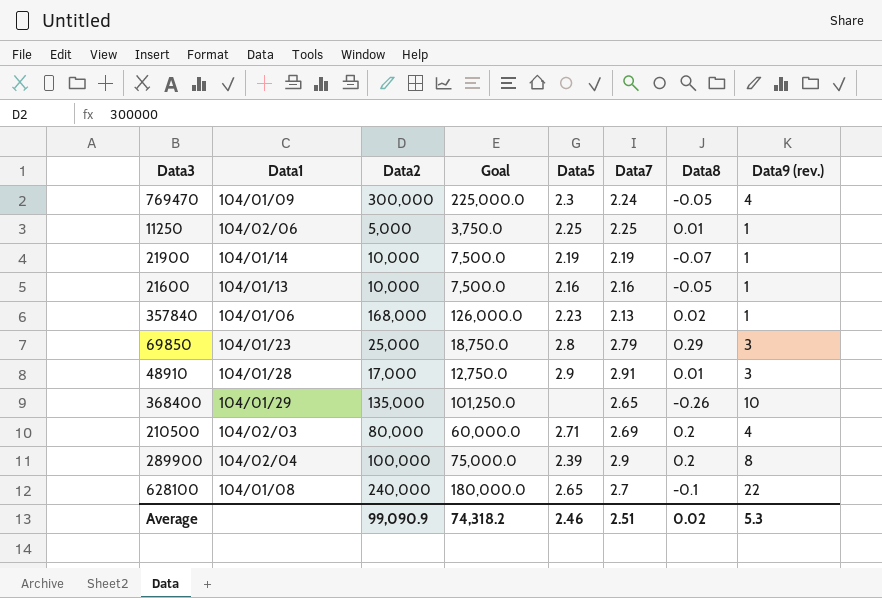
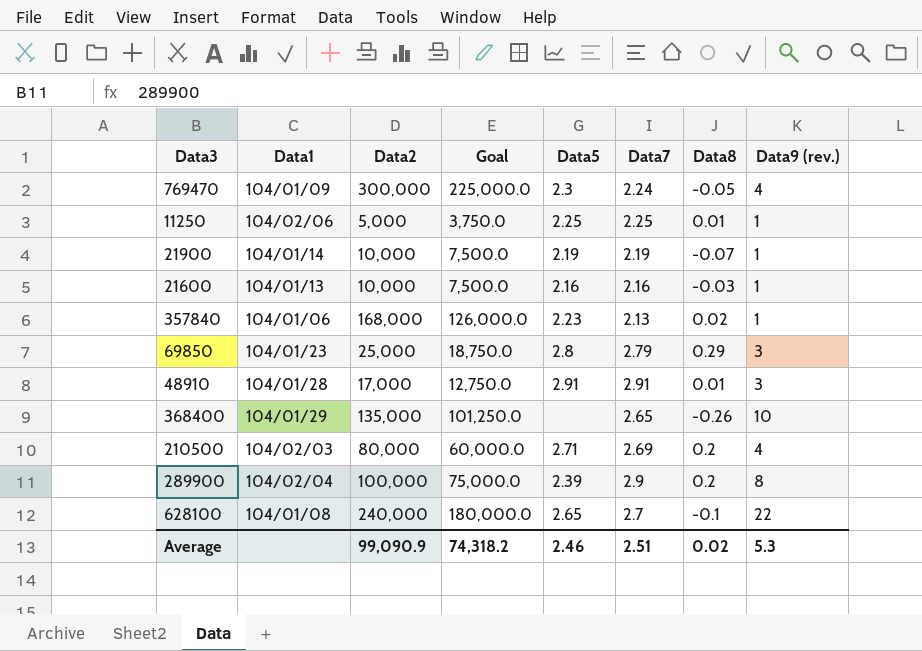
21600 | Data8: -0.05 -> -0.03
48910 | Data5: 2.9 -> 2.91

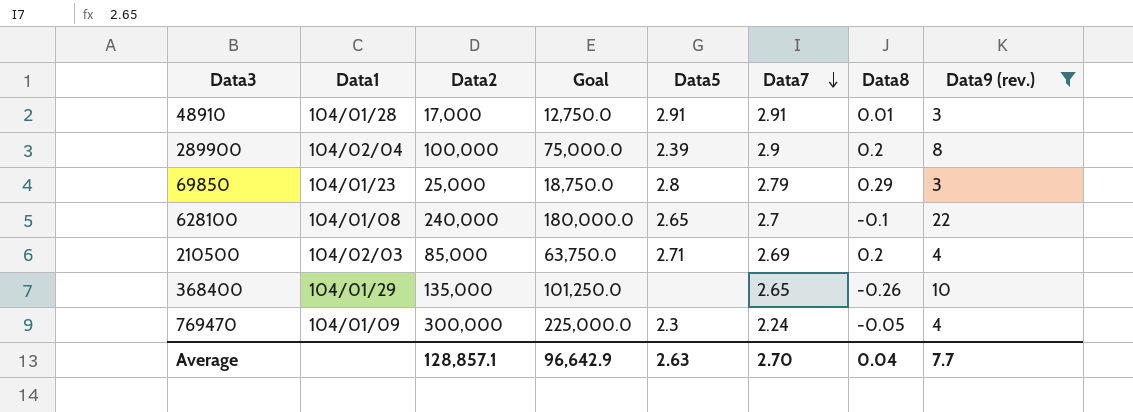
filter: none -> Data9 (rev.) != 1
row order: none -> Data7 descending
210500 | Data2: 80,000 -> 85,000
210500 | Goal: 60,000.0 -> 63,750.0
Average | Data2: 99,090.9 -> 128,857.1
Average | Goal: 74,318.2 -> 96,642.9
Average | Data5: 2.46 -> 2.63
Average | Data7: 2.51 -> 2.70
Average | Data8: 0.02 -> 0.04
Average | Data9 (rev.): 5.3 -> 7.7

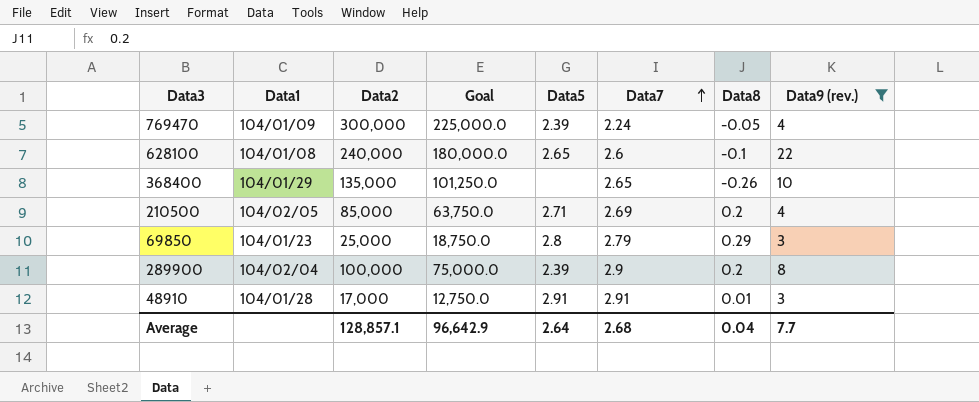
row order: Data7 descending -> Data7 ascending
769470 | Data5: 2.3 -> 2.39
628100 | Data7: 2.7 -> 2.6
210500 | Data1: 104/02/03 -> 104/02/05
Average | Data5: 2.63 -> 2.64
Average | Data7: 2.70 -> 2.68

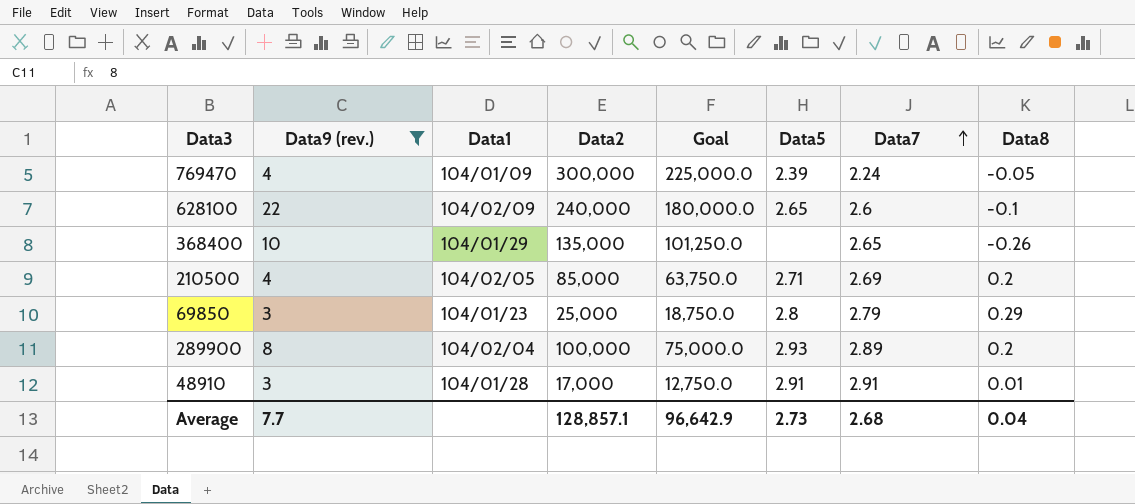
column Data9 (rev.) | position: 8 -> 2
628100 | Data1: 104/01/08 -> 104/02/09
289900 | Data5: 2.39 -> 2.93
289900 | Data7: 2.9 -> 2.89
Average | Data5: 2.64 -> 2.73

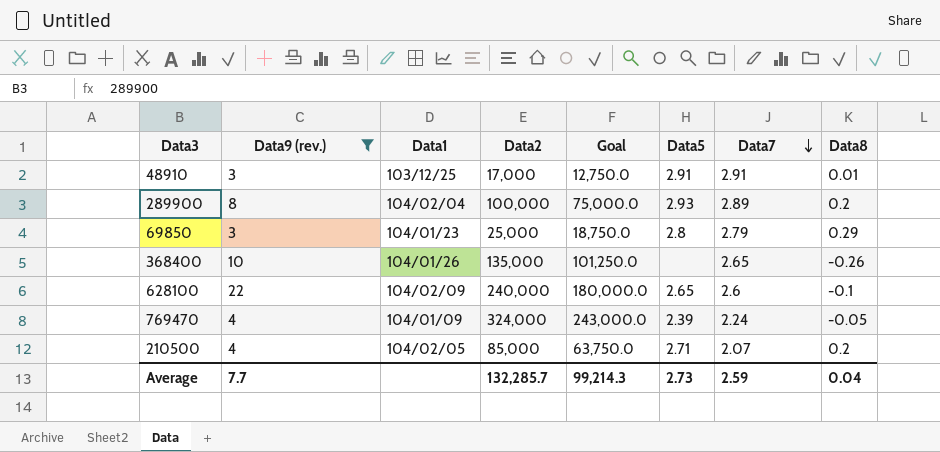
row order: Data7 ascending -> Data7 descending
48910 | Data1: 104/01/28 -> 103/12/25
368400 | Data1: 104/01/29 -> 104/01/26
769470 | Data2: 300,000 -> 324,000
769470 | Goal: 225,000.0 -> 243,000.0
210500 | Data7: 2.69 -> 2.07
Average | Data2: 128,857.1 -> 132,285.7
Average | Goal: 96,642.9 -> 99,214.3
Average | Data7: 2.68 -> 2.59

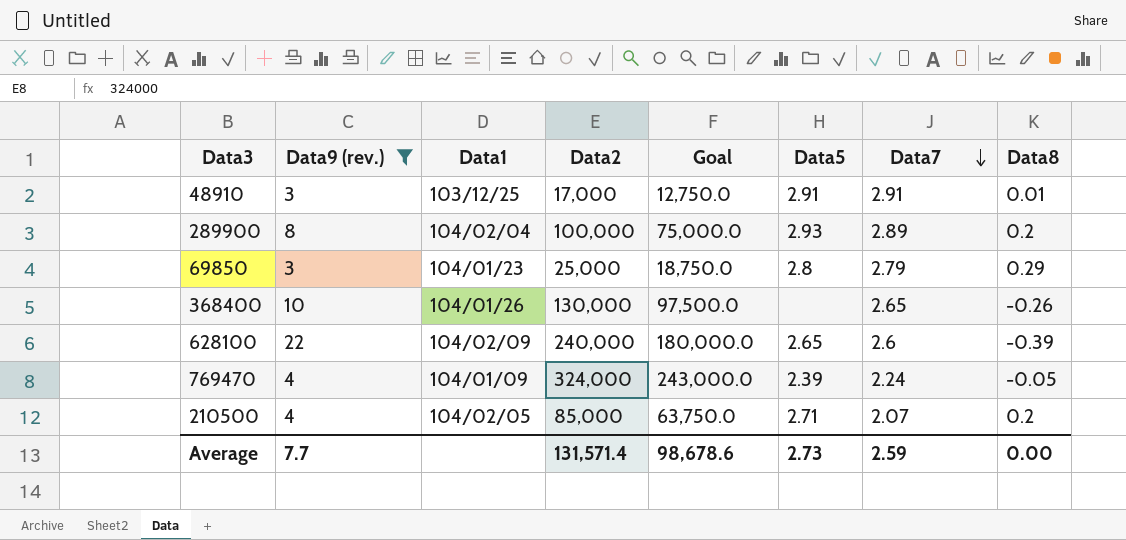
368400 | Data2: 135,000 -> 130,000
368400 | Goal: 101,250.0 -> 97,500.0
628100 | Data8: -0.1 -> -0.39
Average | Data2: 132,285.7 -> 131,571.4
Average | Goal: 99,214.3 -> 98,678.6
Average | Data8: 0.04 -> 0.00

